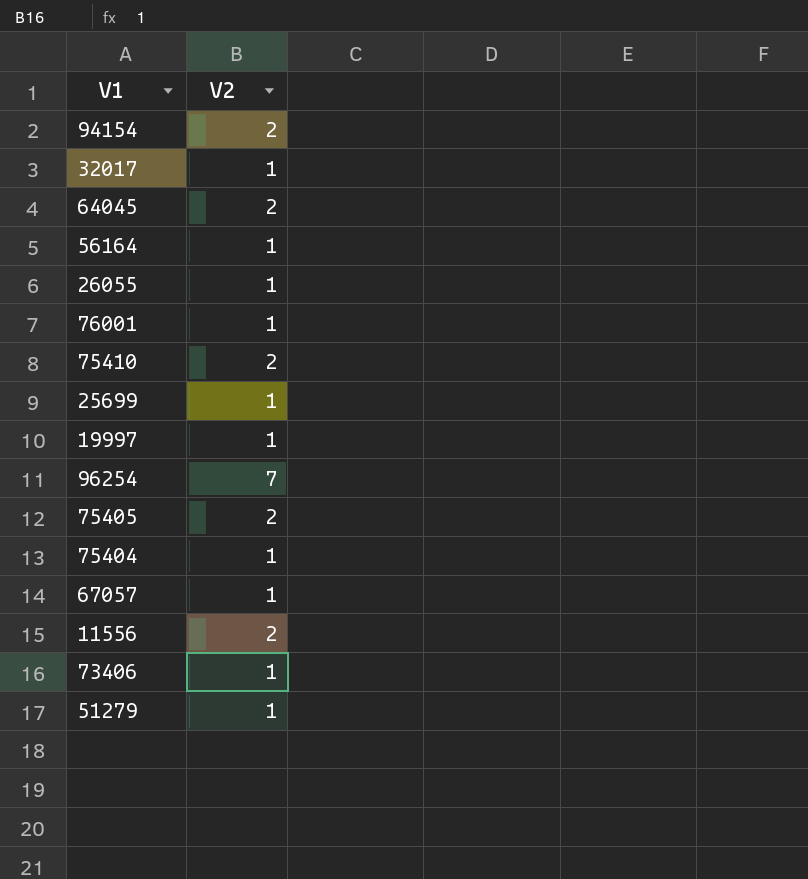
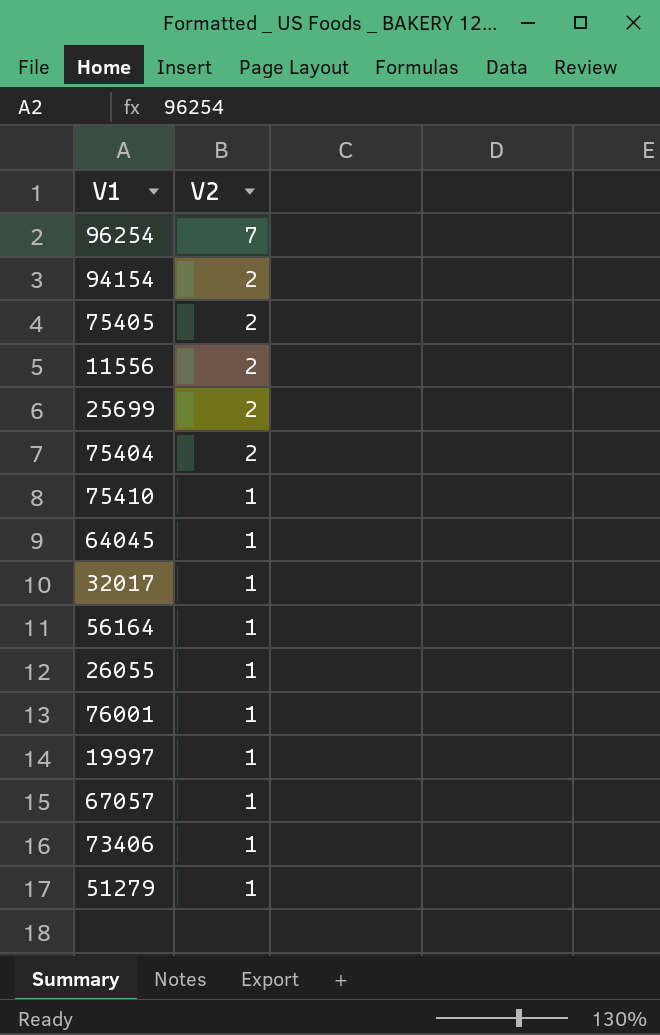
row order: none -> V2 descending
25699 | V2: 1 -> 2
75404 | V2: 1 -> 2
75410 | V2: 2 -> 1
64045 | V2: 2 -> 1

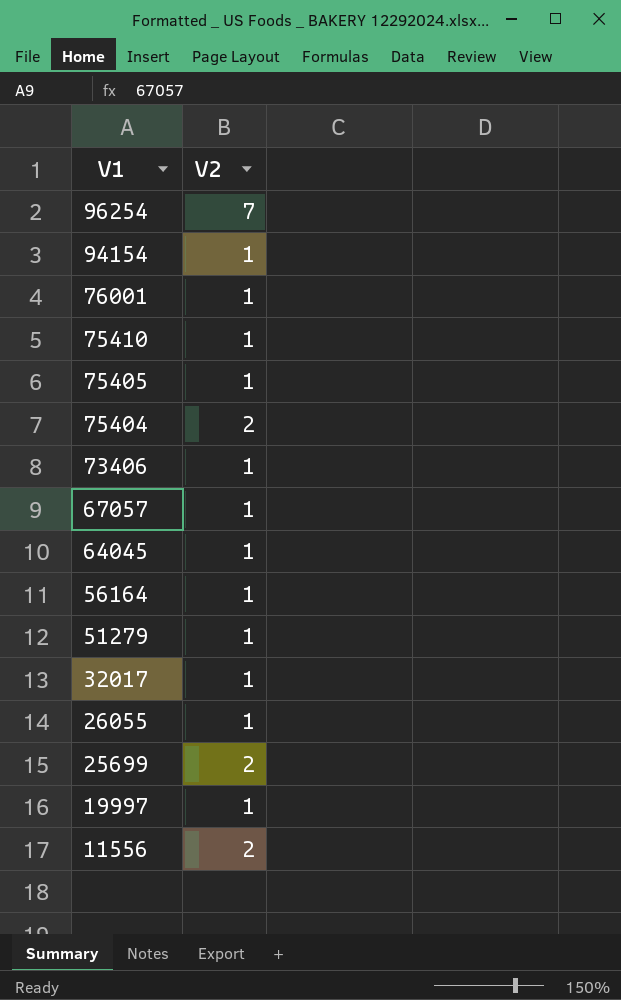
row order: V2 descending -> V1 descending
94154 | V2: 2 -> 1
75405 | V2: 2 -> 1

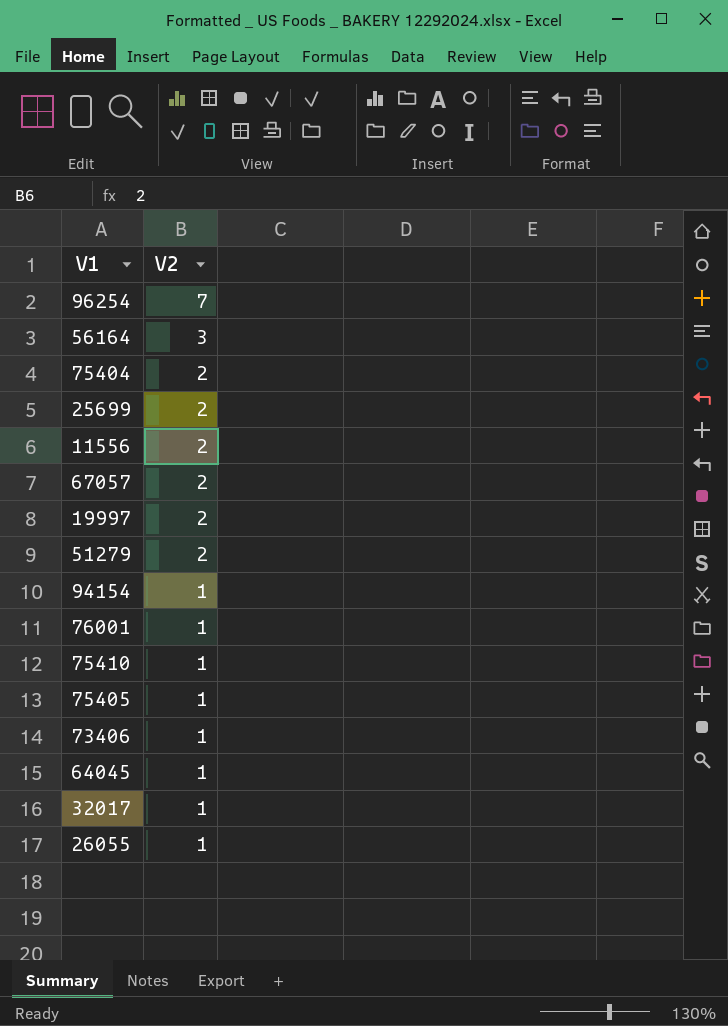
row order: V1 descending -> V2 descending
56164 | V2: 1 -> 3
67057 | V2: 1 -> 2
19997 | V2: 1 -> 2
51279 | V2: 1 -> 2

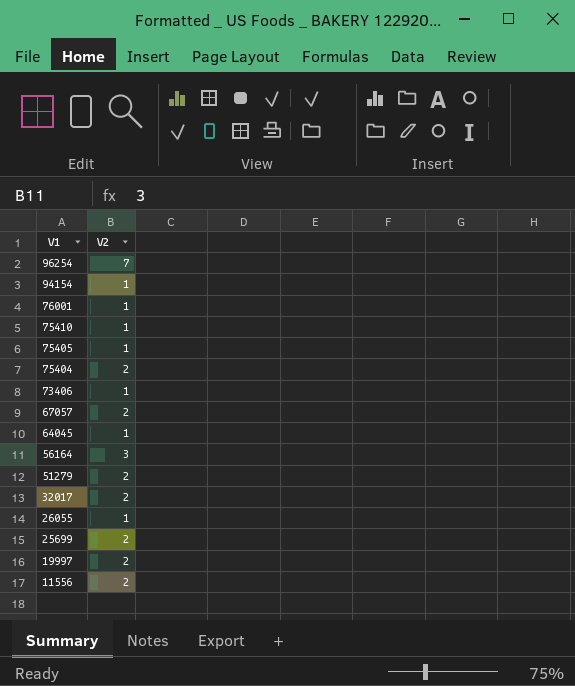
row order: V2 descending -> V1 descending
32017 | V2: 1 -> 2

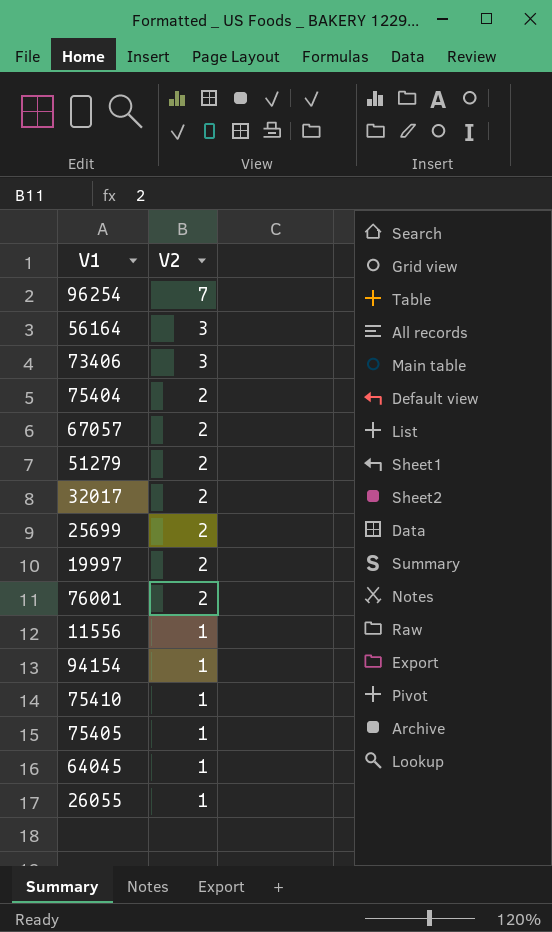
row order: V1 descending -> V2 descending
73406 | V2: 1 -> 3
76001 | V2: 1 -> 2
11556 | V2: 2 -> 1

